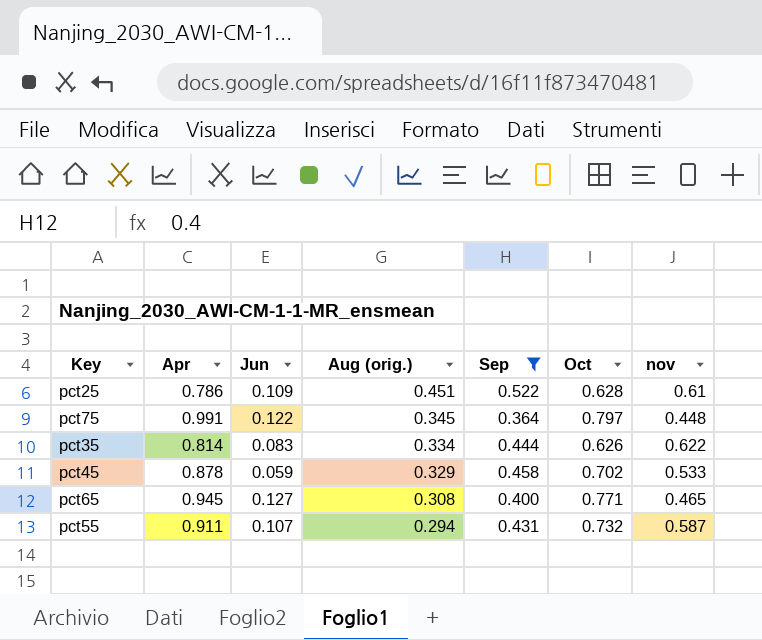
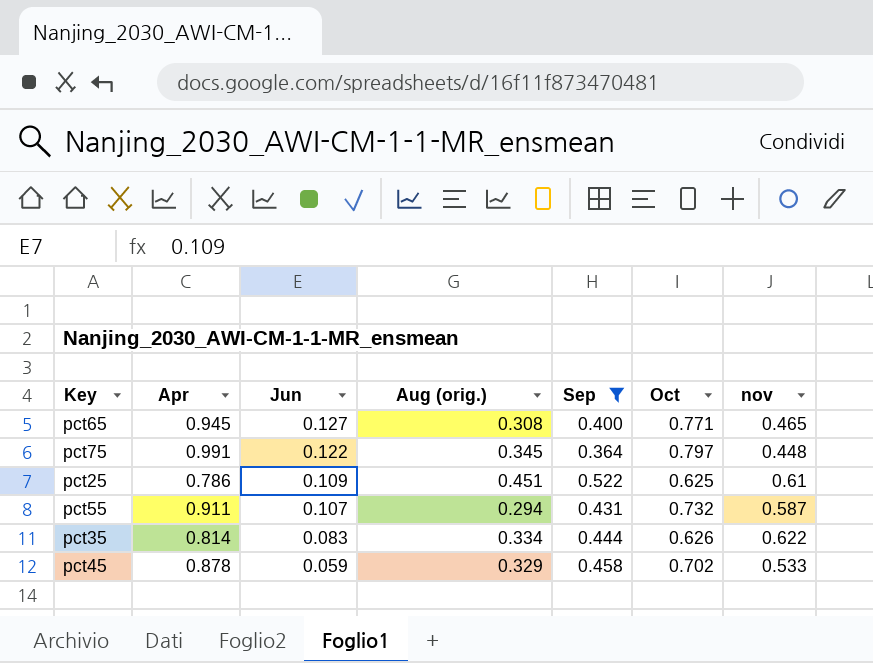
row order: Aug (orig.) descending -> Jun descending
pct25 | Oct: 0.628 -> 0.625

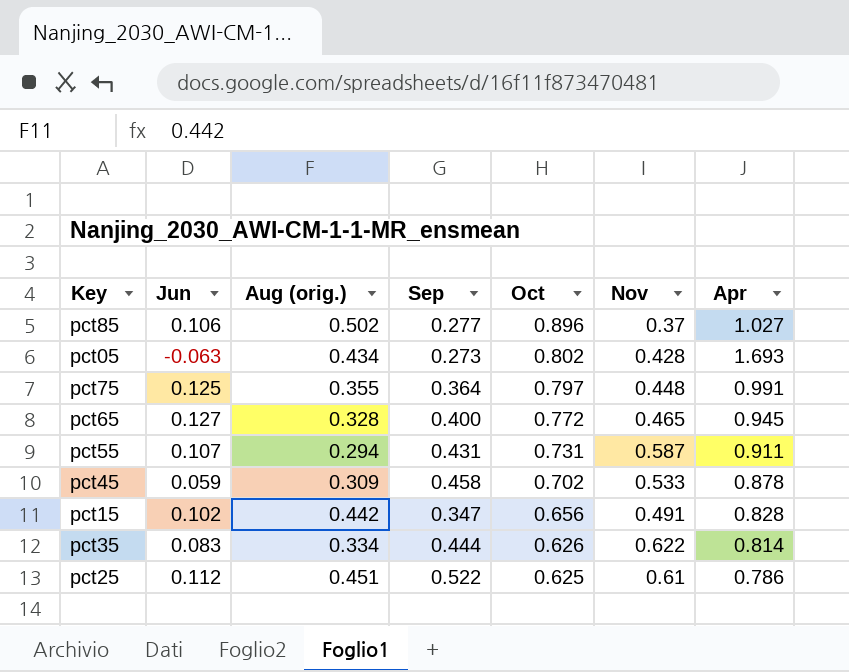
filter: Sep >= 0.364 -> none
row order: Jun descending -> Oct descending
column name: nov -> Nov
column Apr | position: 2 -> 7
pct75 | Jun: 0.122 -> 0.125
pct75 | Aug (orig.): 0.345 -> 0.355
pct65 | Aug (orig.): 0.308 -> 0.328
pct65 | Oct: 0.771 -> 0.772
pct55 | Oct: 0.732 -> 0.731
pct45 | Aug (orig.): 0.329 -> 0.309
pct25 | Jun: 0.109 -> 0.112

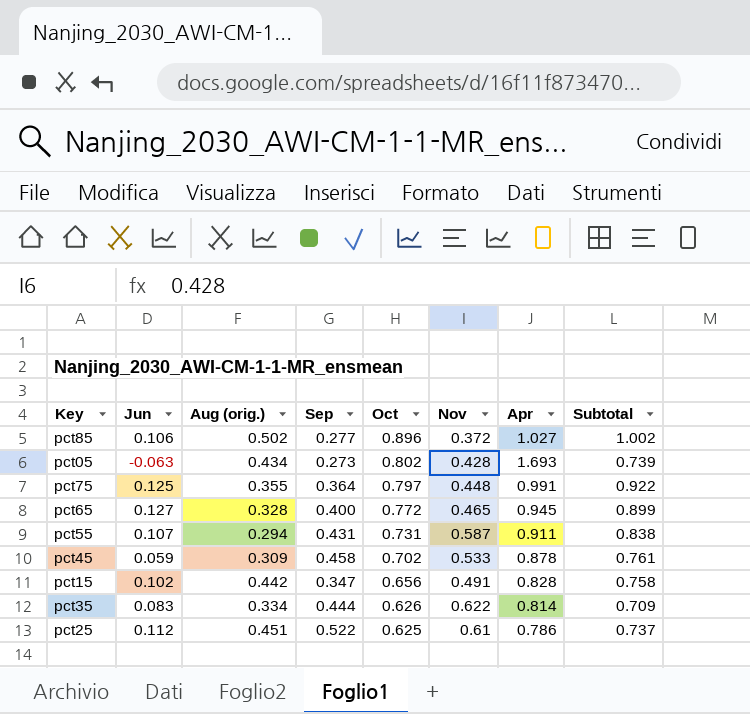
column Subtotal | formula: none -> [Jun] + [Oct]
pct85 | Nov: 0.37 -> 0.372

